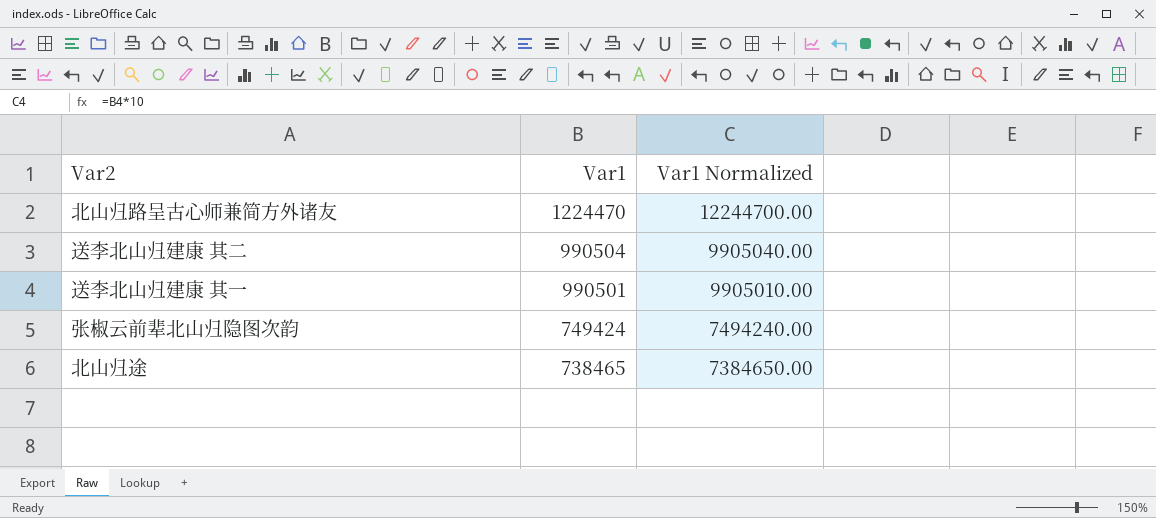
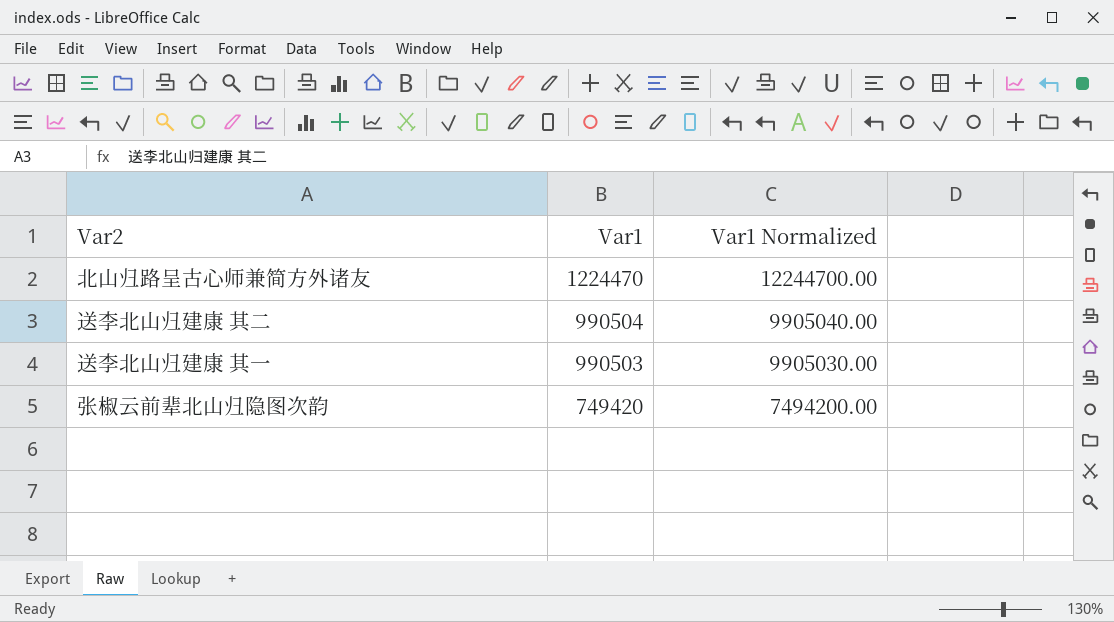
row 北山归途: 738465 | 7384650.00 -> none
送李北山归建康 其一 | Var1: 990501 -> 990503
送李北山归建康 其一 | Var1 Normalized: 9905010.00 -> 9905030.00
张椒云前辈北山归隐图次韵 | Var1: 749424 -> 749420
张椒云前辈北山归隐图次韵 | Var1 Normalized: 7494240.00 -> 7494200.00

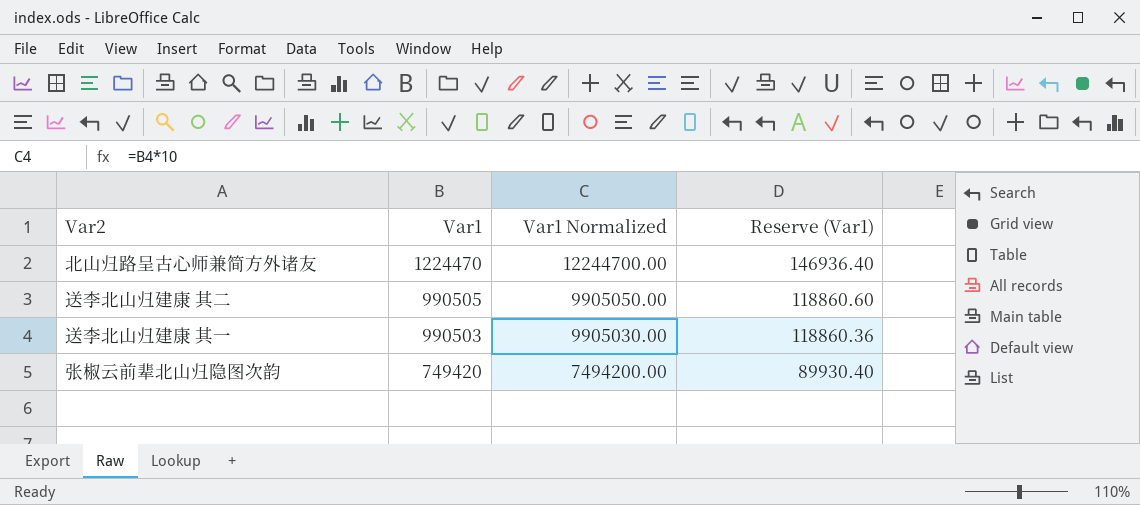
column Reserve (Var1) | formula: none -> [Var1] * 0.12
送李北山归建康 其二 | Var1: 990504 -> 990505
送李北山归建康 其二 | Var1 Normalized: 9905040.00 -> 9905050.00

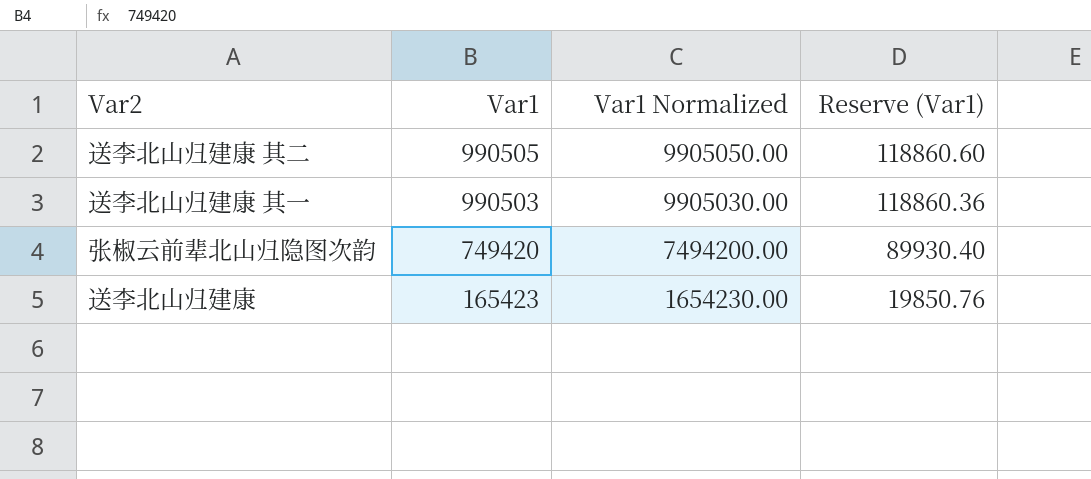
row 北山归路呈古心师兼简方外诸友: 1224470 | 12244700.00 | 146936.40 -> none
row 送李北山归建康: none -> 165423 | 1654230.00 | 19850.76

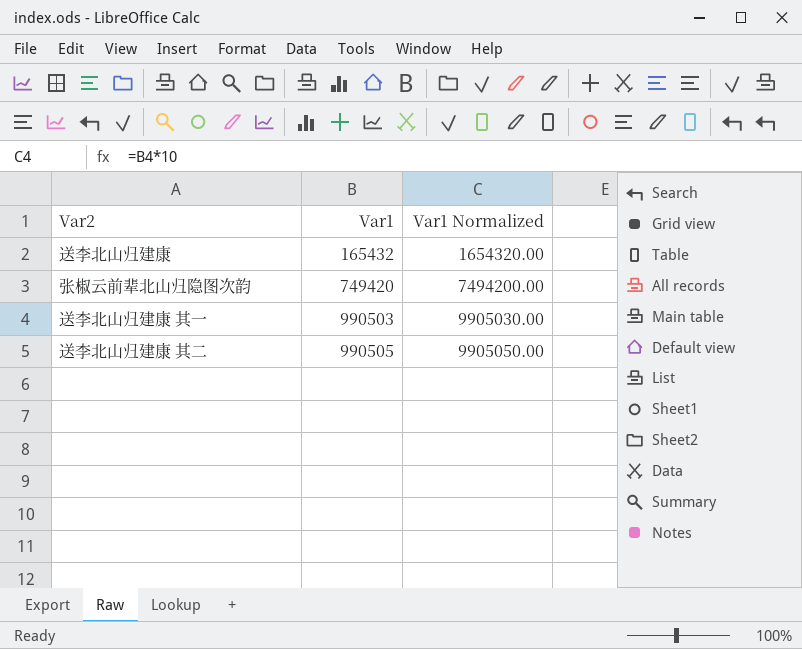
row order: Var1 descending -> Var1 ascending
column Reserve (Var1) | formula: [Var1] * 0.12 -> none
送李北山归建康 | Var1: 165423 -> 165432
送李北山归建康 | Var1 Normalized: 1654230.00 -> 1654320.00

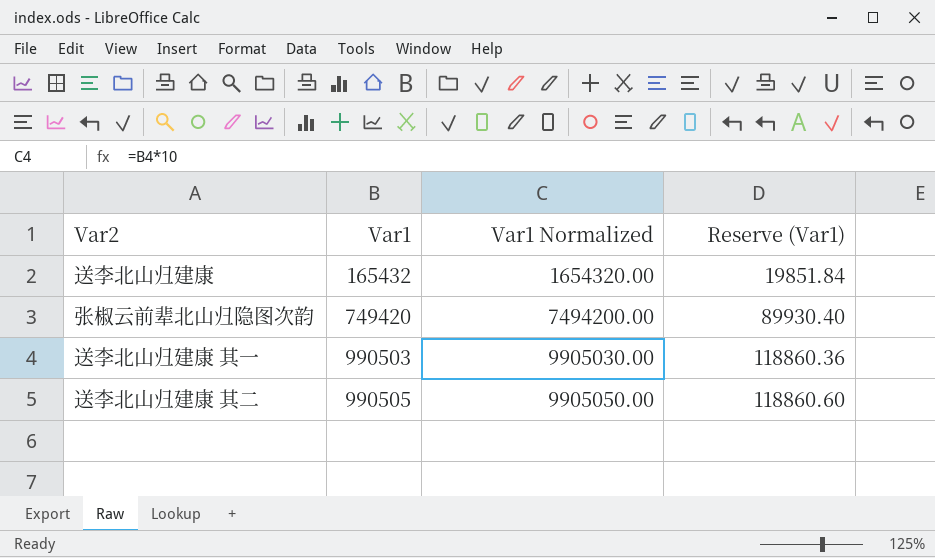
column Reserve (Var1) | formula: none -> [Var1] * 0.12

